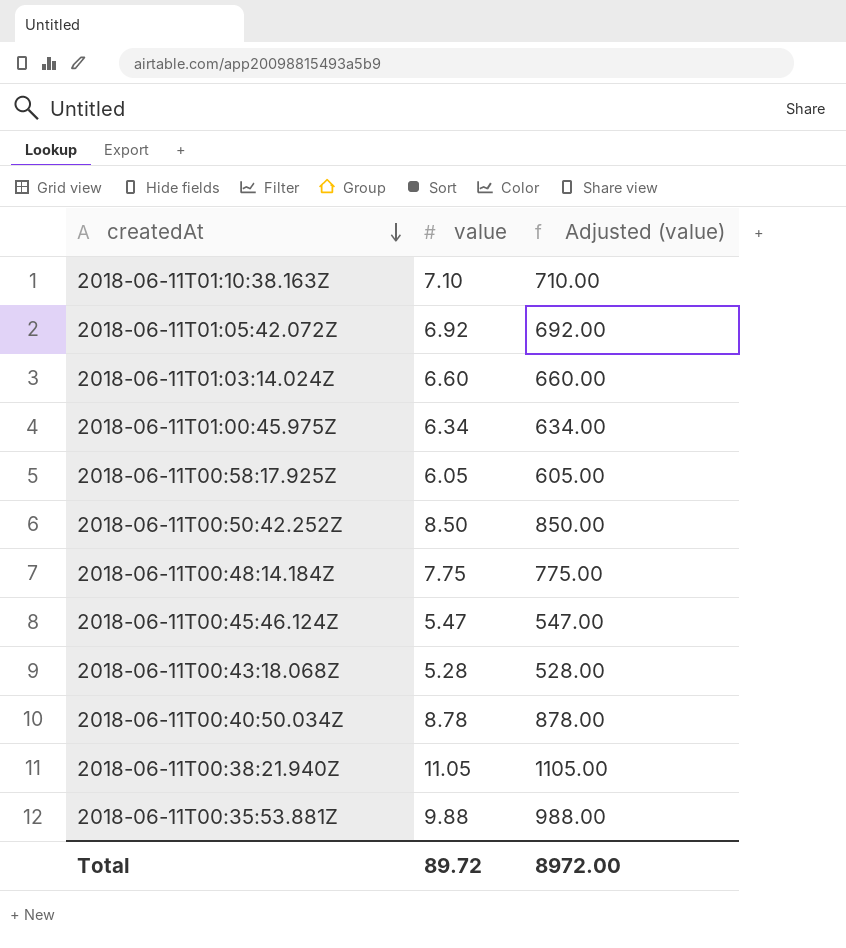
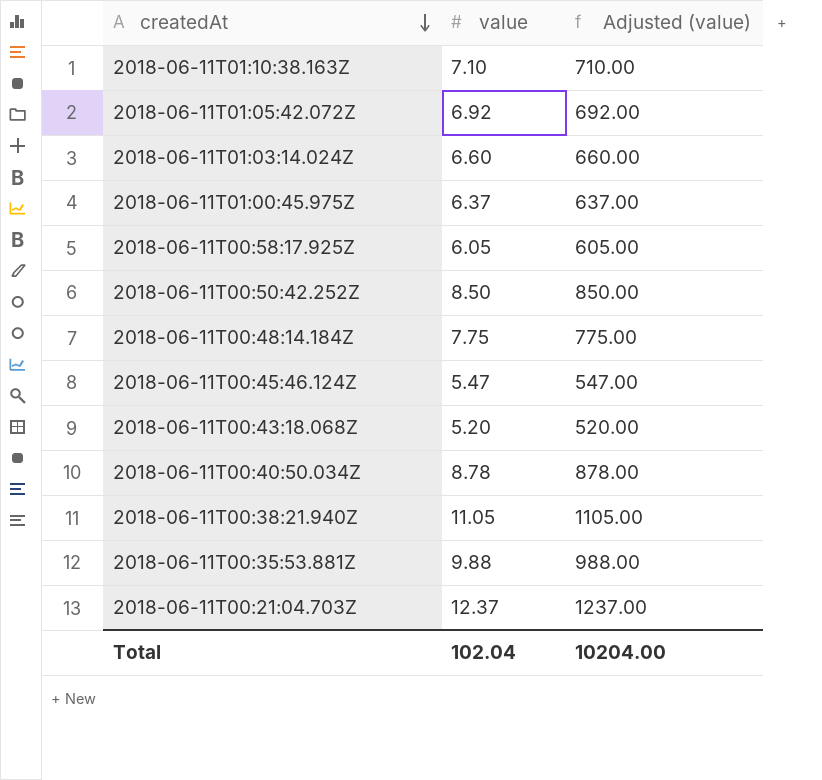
2018-06-11T01:00:45.975Z | value: 6.34 -> 6.37
2018-06-11T01:00:45.975Z | Adjusted (value): 634.00 -> 637.00
2018-06-11T00:43:18.068Z | value: 5.28 -> 5.20
2018-06-11T00:43:18.068Z | Adjusted (value): 528.00 -> 520.00
row 2018-06-11T00:21:04.703Z: none -> 12.37 | 1237.00
Total | value: 89.72 -> 102.04
Total | Adjusted (value): 8972.00 -> 10204.00

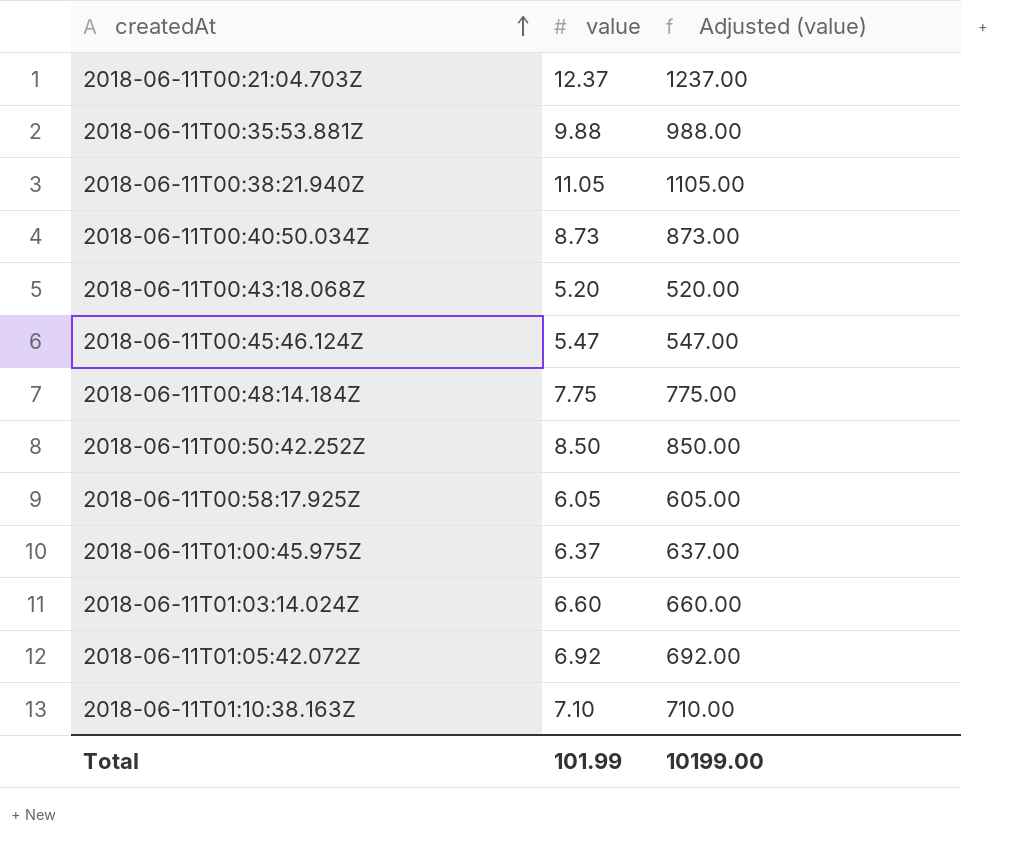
row order: createdAt descending -> createdAt ascending
2018-06-11T00:40:50.034Z | value: 8.78 -> 8.73
2018-06-11T00:40:50.034Z | Adjusted (value): 878.00 -> 873.00
Total | value: 102.04 -> 101.99
Total | Adjusted (value): 10204.00 -> 10199.00

